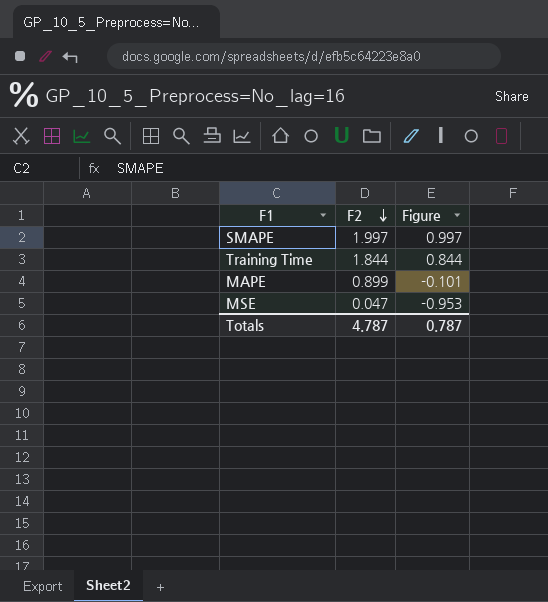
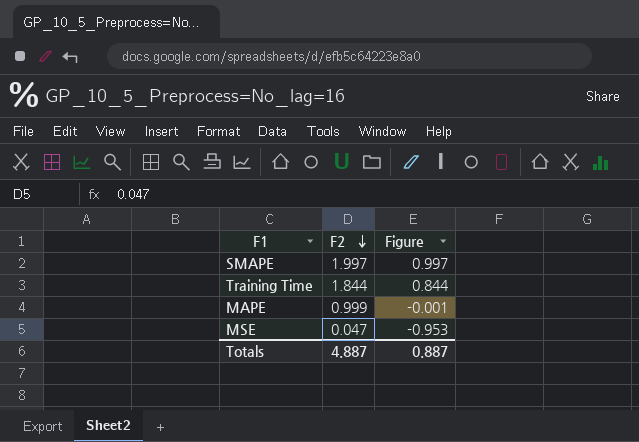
MAPE | F2: 0.899 -> 0.999
MAPE | Figure: -0.101 -> -0.001
Totals | F2: 4.787 -> 4.887
Totals | Figure: 0.787 -> 0.887

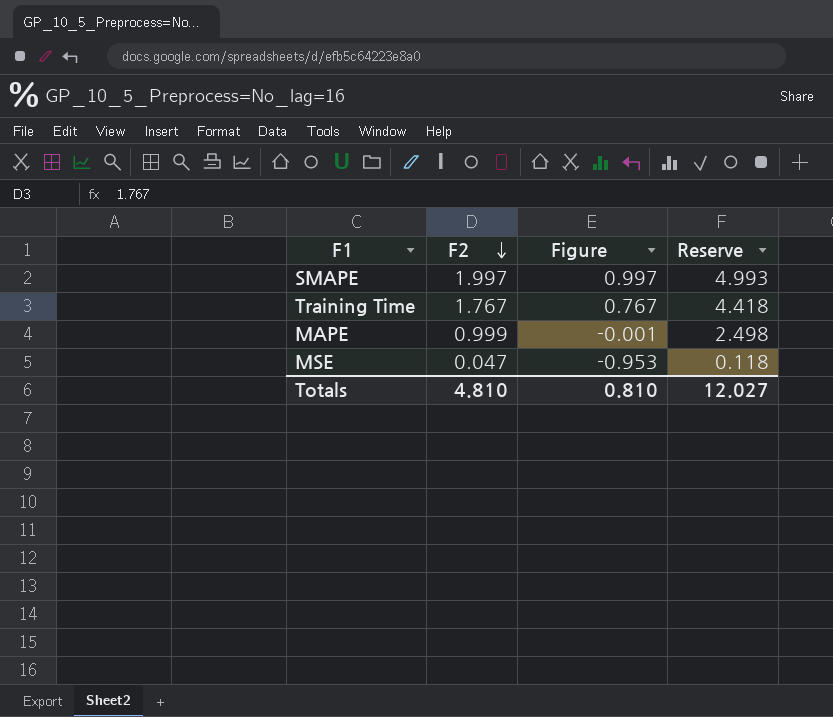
column Reserve | formula: none -> [F2] * 2.5
Training Time | F2: 1.844 -> 1.767
Training Time | Figure: 0.844 -> 0.767
Totals | F2: 4.887 -> 4.810
Totals | Figure: 0.887 -> 0.810

